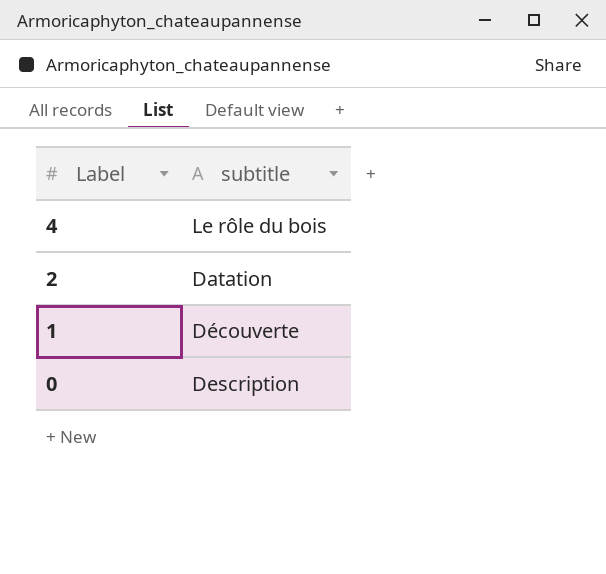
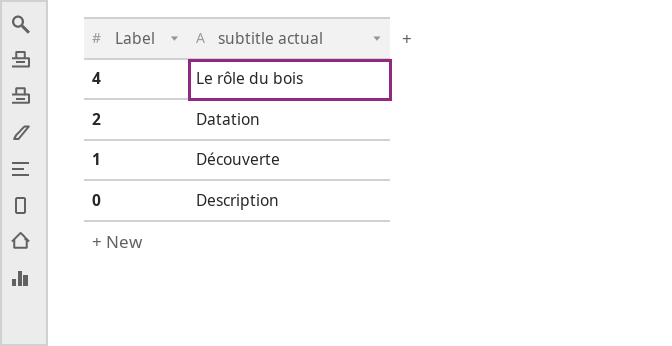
column name: subtitle -> subtitle actual

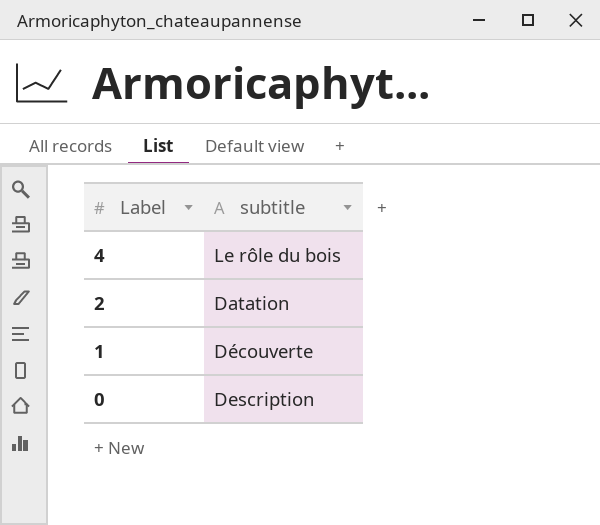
column name: subtitle actual -> subtitle

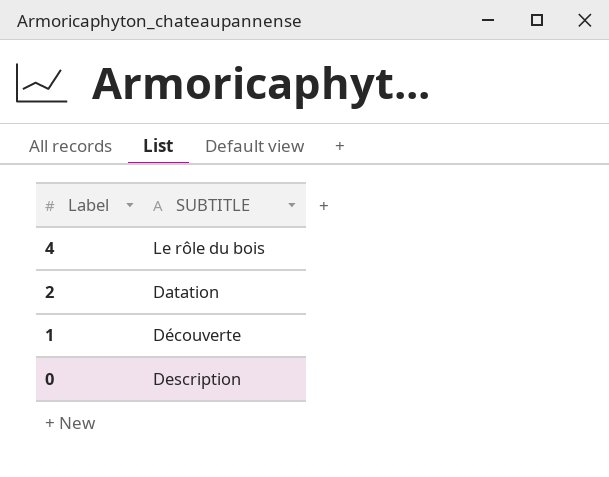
column name: subtitle -> SUBTITLE

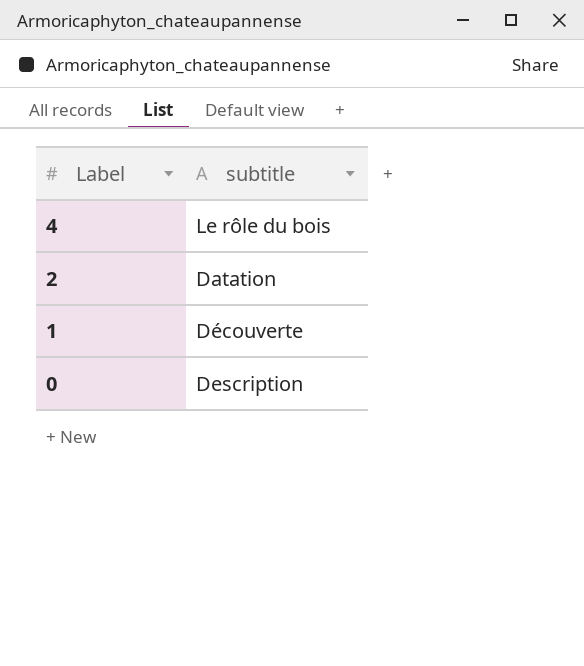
column name: SUBTITLE -> subtitle

